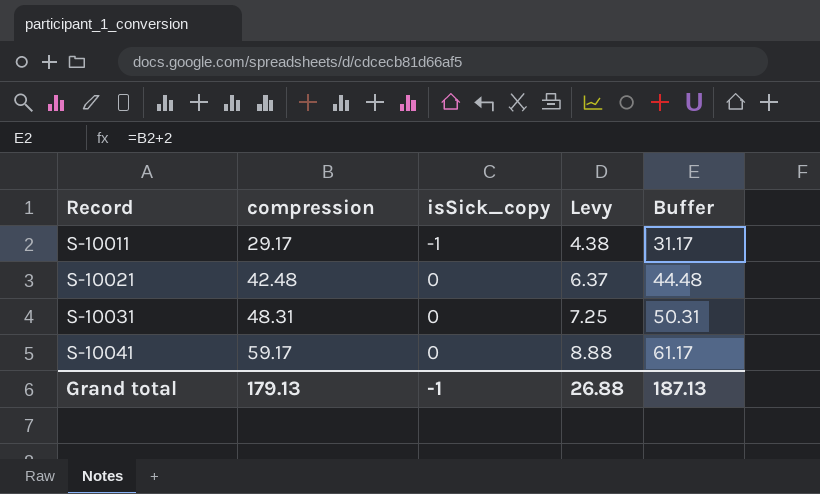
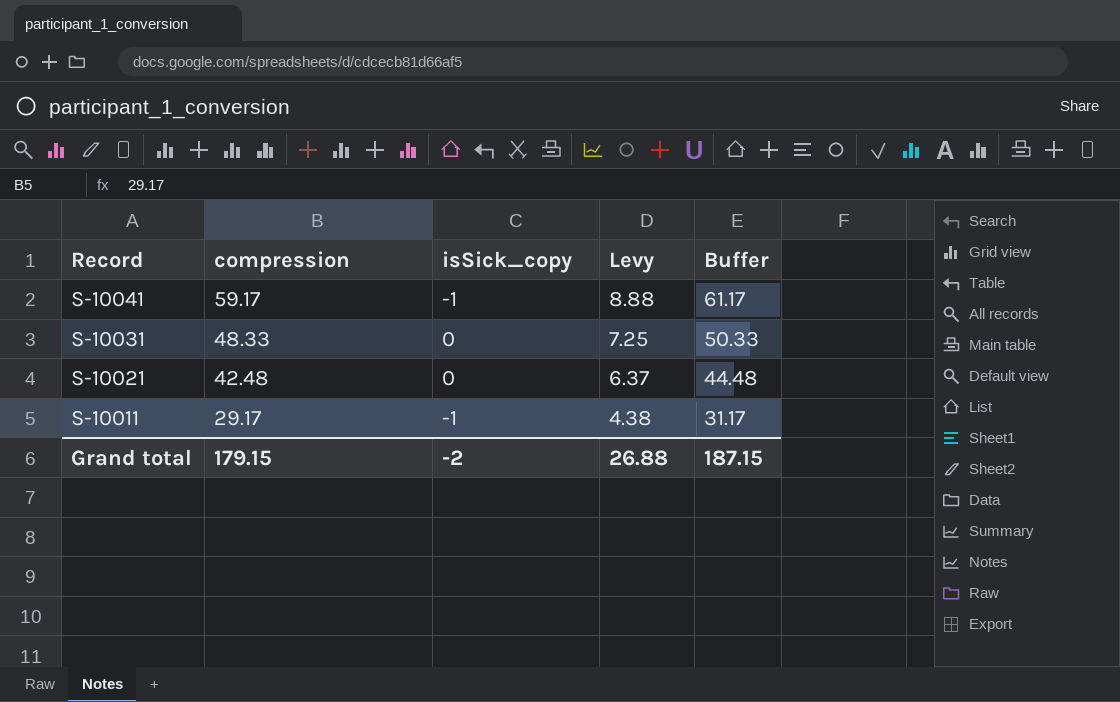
row order: Record ascending -> Record descending
S-10041 | isSick_copy: 0 -> -1
S-10031 | compression: 48.31 -> 48.33
S-10031 | Buffer: 50.31 -> 50.33
Grand total | compression: 179.13 -> 179.15
Grand total | isSick_copy: -1 -> -2
Grand total | Buffer: 187.13 -> 187.15

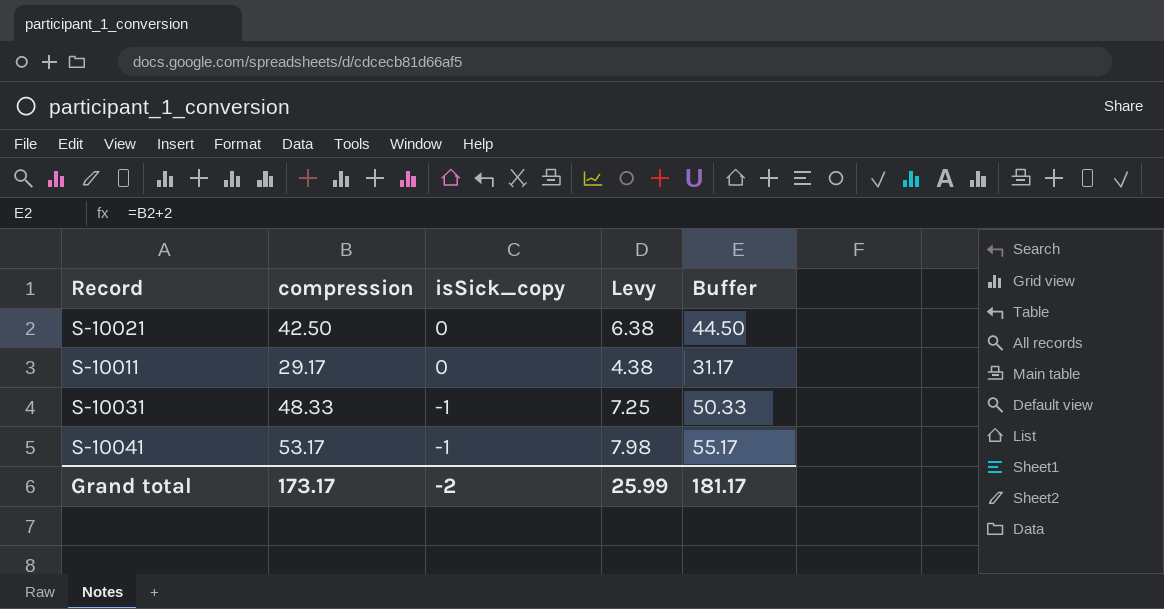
row order: Record descending -> isSick_copy descending
S-10021 | compression: 42.48 -> 42.50
S-10021 | Levy: 6.37 -> 6.38
S-10021 | Buffer: 44.48 -> 44.50
S-10011 | isSick_copy: -1 -> 0
S-10031 | isSick_copy: 0 -> -1
S-10041 | compression: 59.17 -> 53.17
S-10041 | Levy: 8.88 -> 7.98
S-10041 | Buffer: 61.17 -> 55.17
Grand total | compression: 179.15 -> 173.17
Grand total | Levy: 26.88 -> 25.99
Grand total | Buffer: 187.15 -> 181.17

